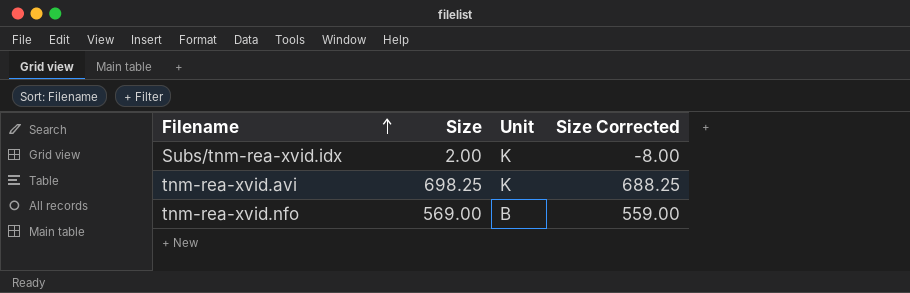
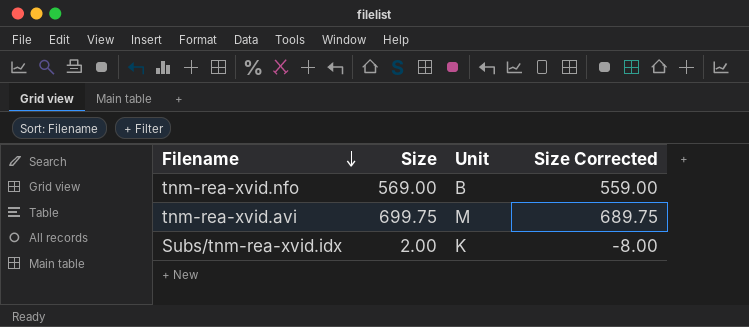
row order: Filename ascending -> Filename descending
tnm-rea-xvid.avi | Size: 698.25 -> 699.75
tnm-rea-xvid.avi | Unit: K -> M
tnm-rea-xvid.avi | Size Corrected: 688.25 -> 689.75

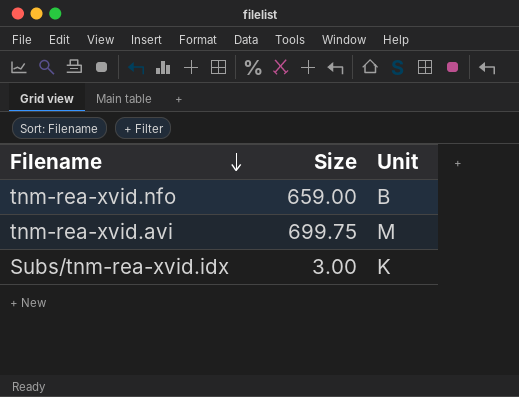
column Size Corrected | formula: [Size] - 10 -> none
tnm-rea-xvid.nfo | Size: 569.00 -> 659.00
Subs/tnm-rea-xvid.idx | Size: 2.00 -> 3.00

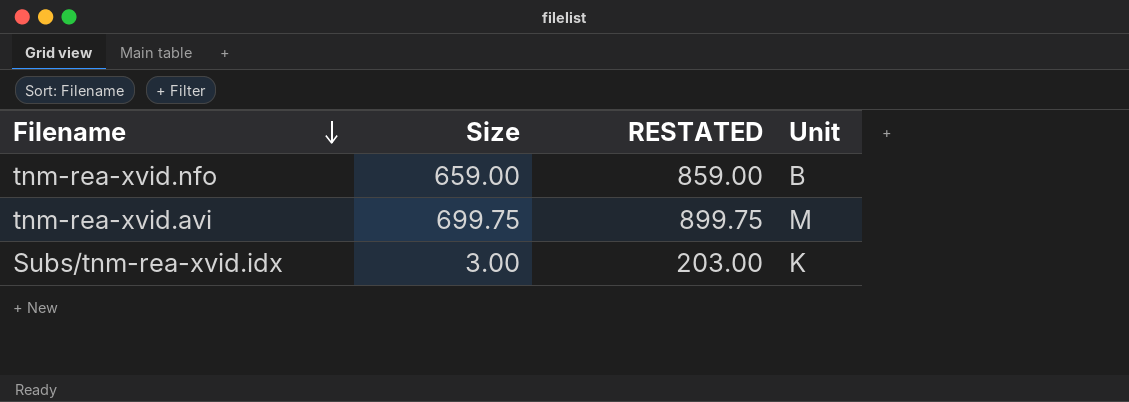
column RESTATED | formula: none -> [Size] + 200

